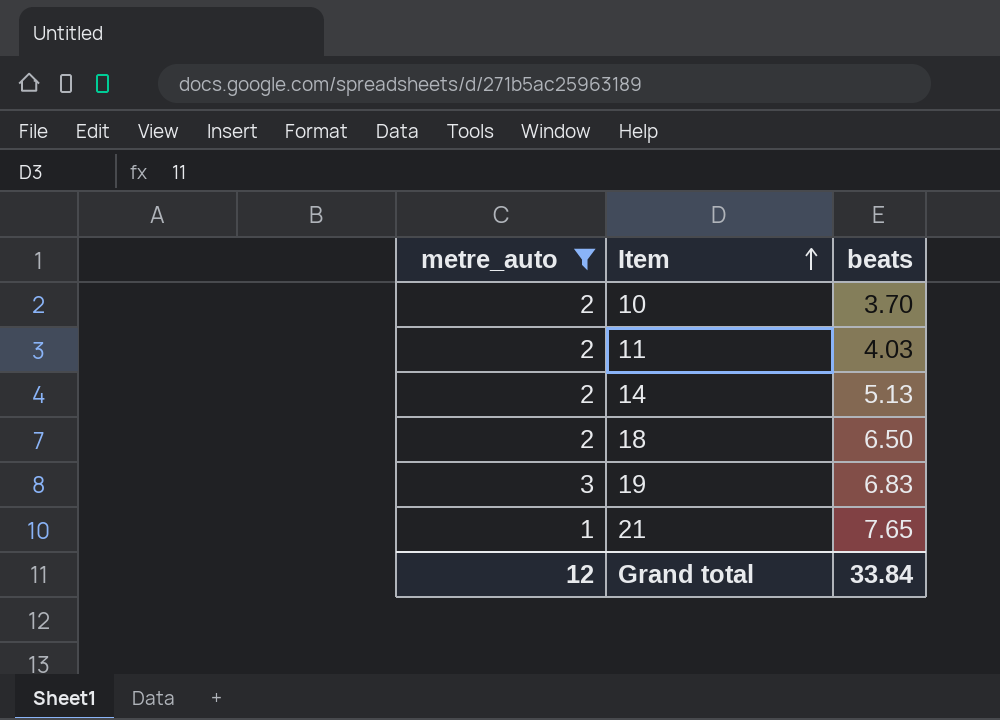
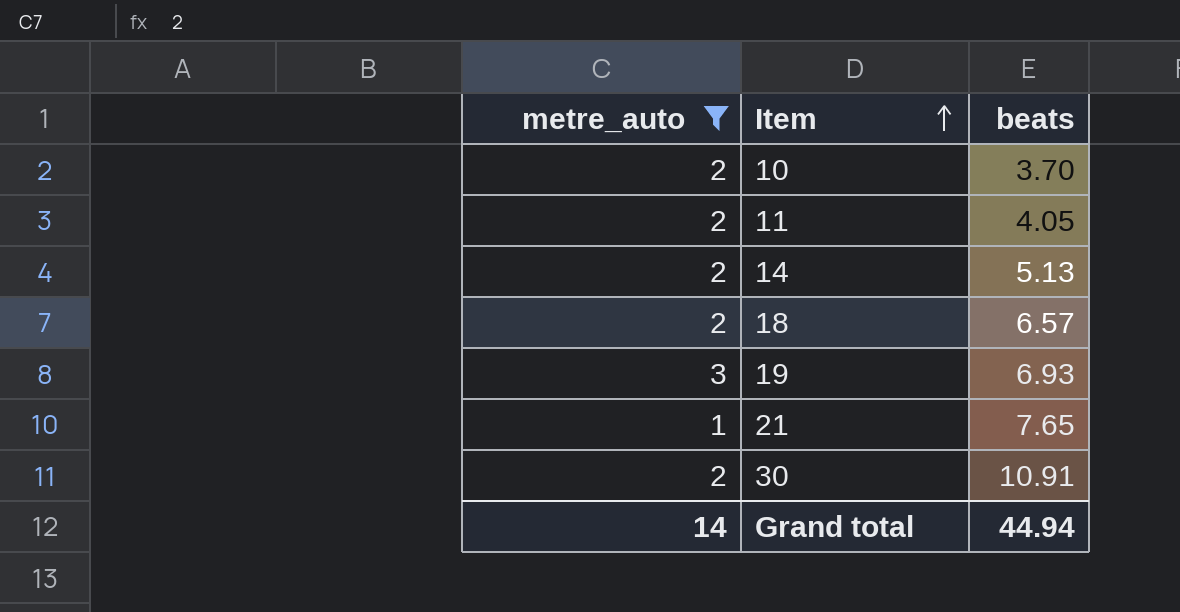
11 | beats: 4.03 -> 4.05
18 | beats: 6.50 -> 6.57
19 | beats: 6.83 -> 6.93
row 30: none -> 2 | 10.91
Grand total | metre_auto: 12 -> 14
Grand total | beats: 33.84 -> 44.94

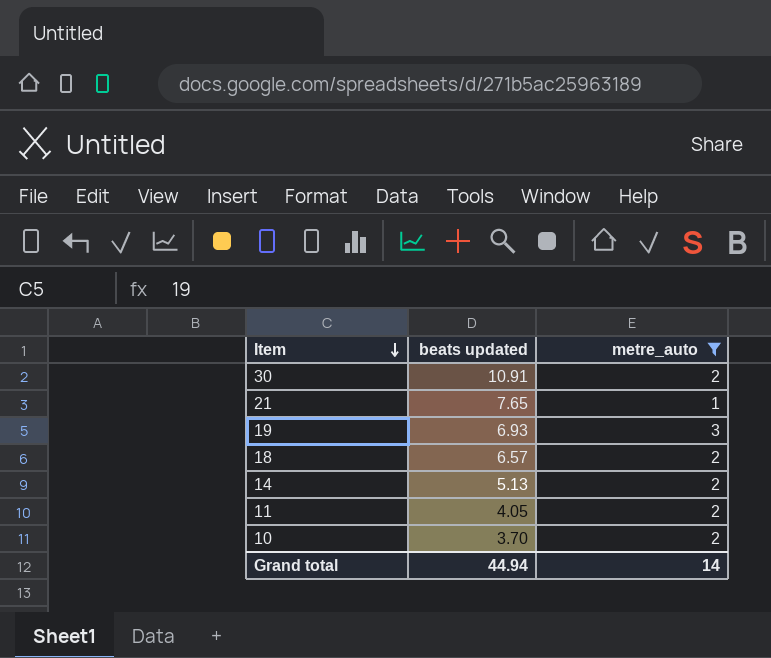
row order: Item ascending -> Item descending
column name: beats -> beats updated
column metre_auto | position: 1 -> 3

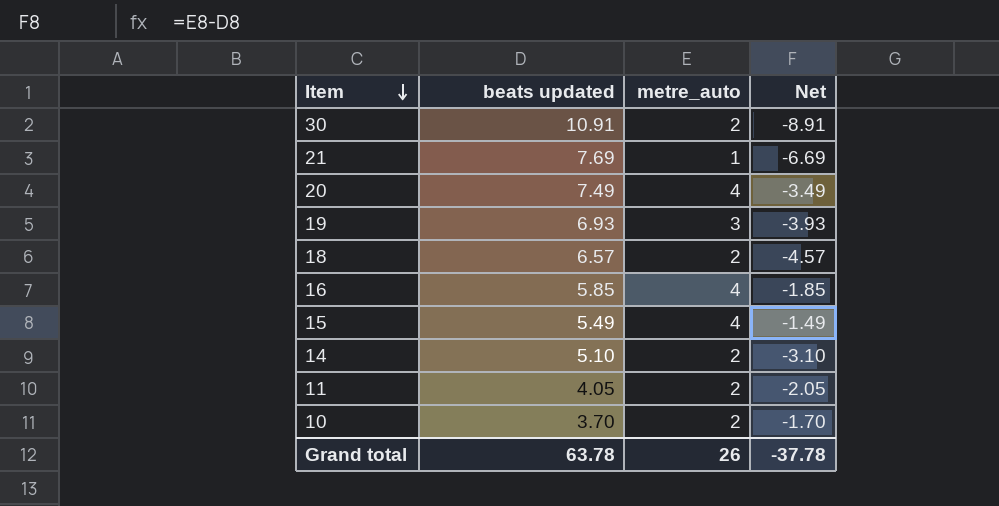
filter: metre_auto != 4 -> none
column Net | formula: none -> [metre_auto] - [beats updated]
21 | beats updated: 7.65 -> 7.69
14 | beats updated: 5.13 -> 5.10
Grand total | beats updated: 44.94 -> 63.78
Grand total | metre_auto: 14 -> 26

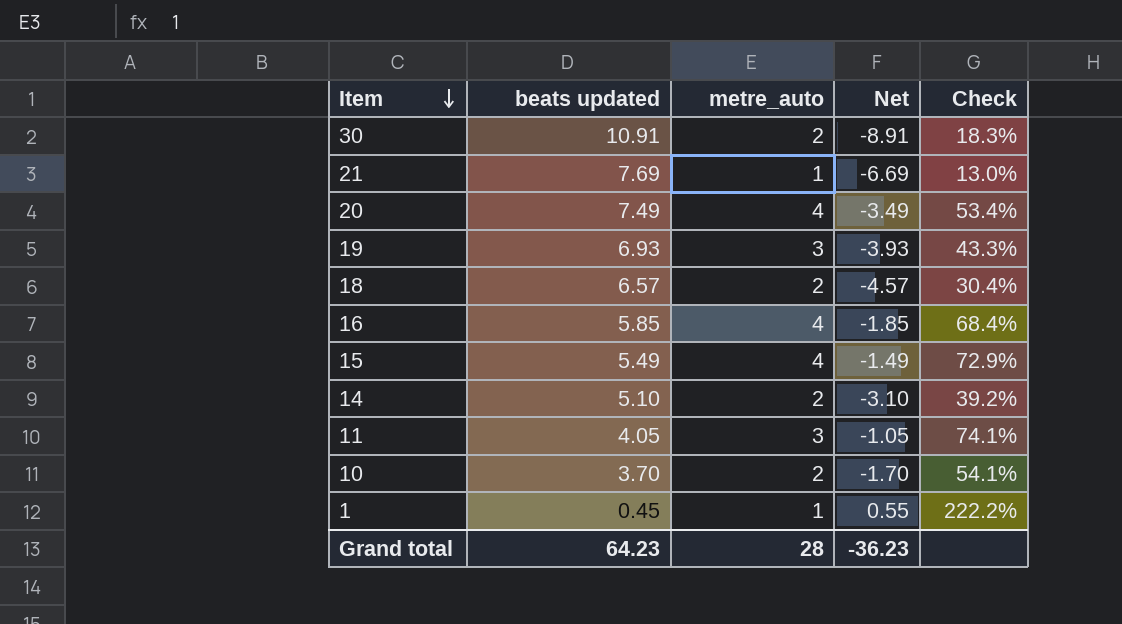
column Check | formula: none -> [metre_auto] / [beats updated]
11 | metre_auto: 2 -> 3
11 | Net: -2.05 -> -1.05
row 1: none -> 0.45 | 1 | 0.55 | 222.2%
Grand total | beats updated: 63.78 -> 64.23
Grand total | metre_auto: 26 -> 28
Grand total | Net: -37.78 -> -36.23

